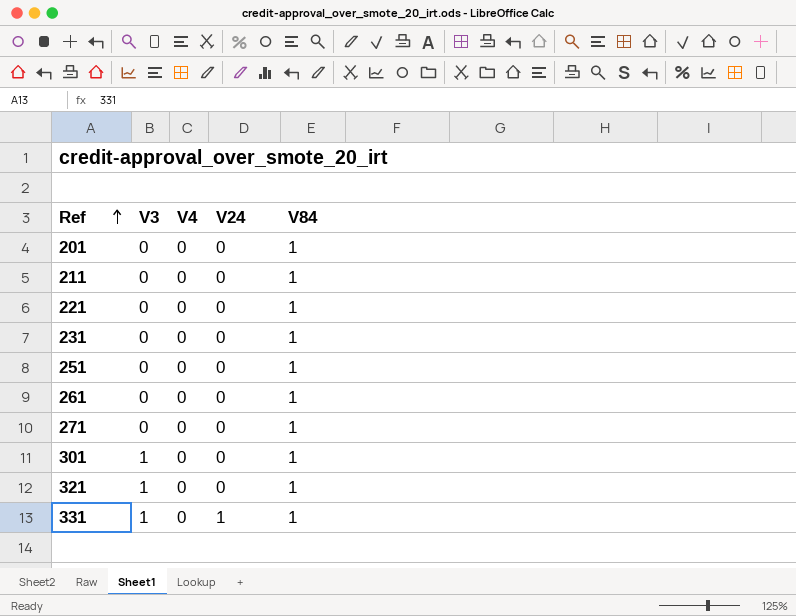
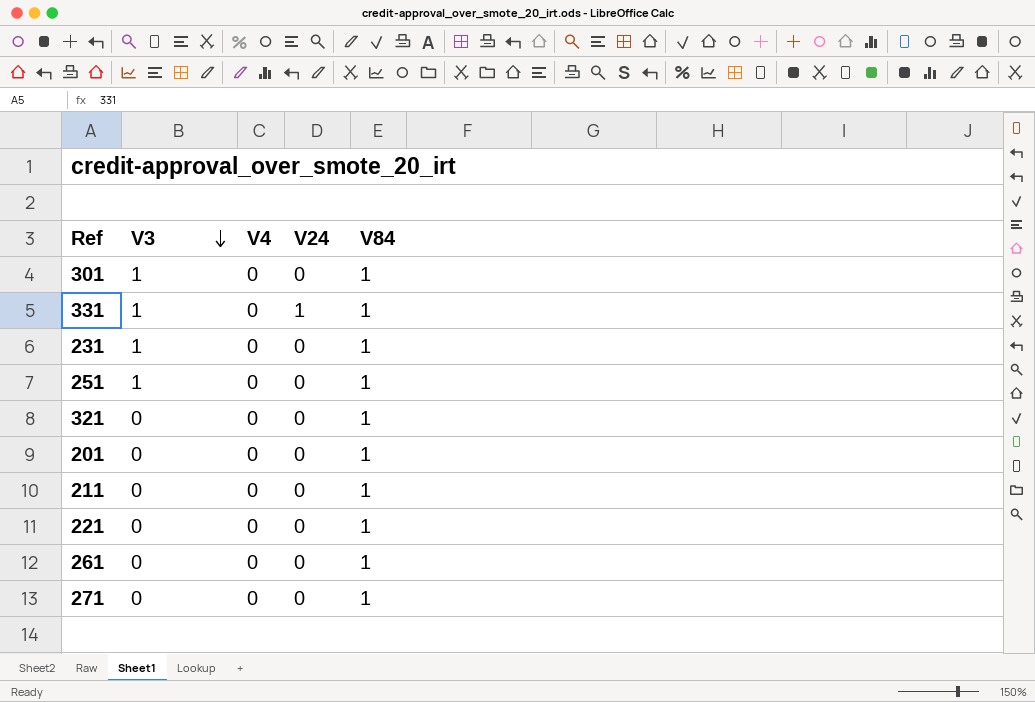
row order: Ref ascending -> V3 descending
231 | V3: 0 -> 1
251 | V3: 0 -> 1
321 | V3: 1 -> 0

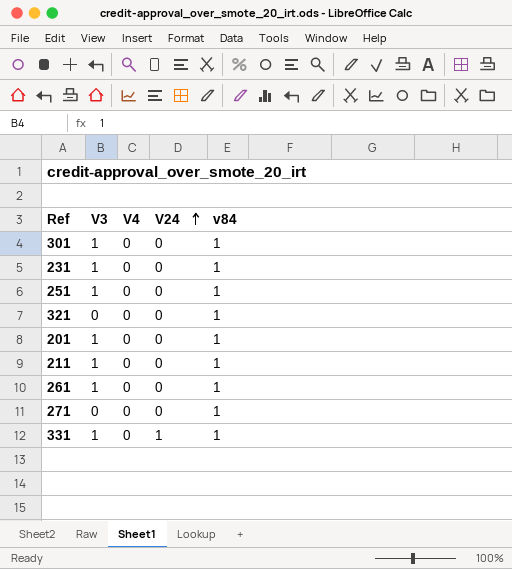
row order: V3 descending -> V24 ascending
column name: V84 -> v84
row 221: 0 | 0 | 0 | 1 -> none
201 | V3: 0 -> 1
211 | V3: 0 -> 1
261 | V3: 0 -> 1

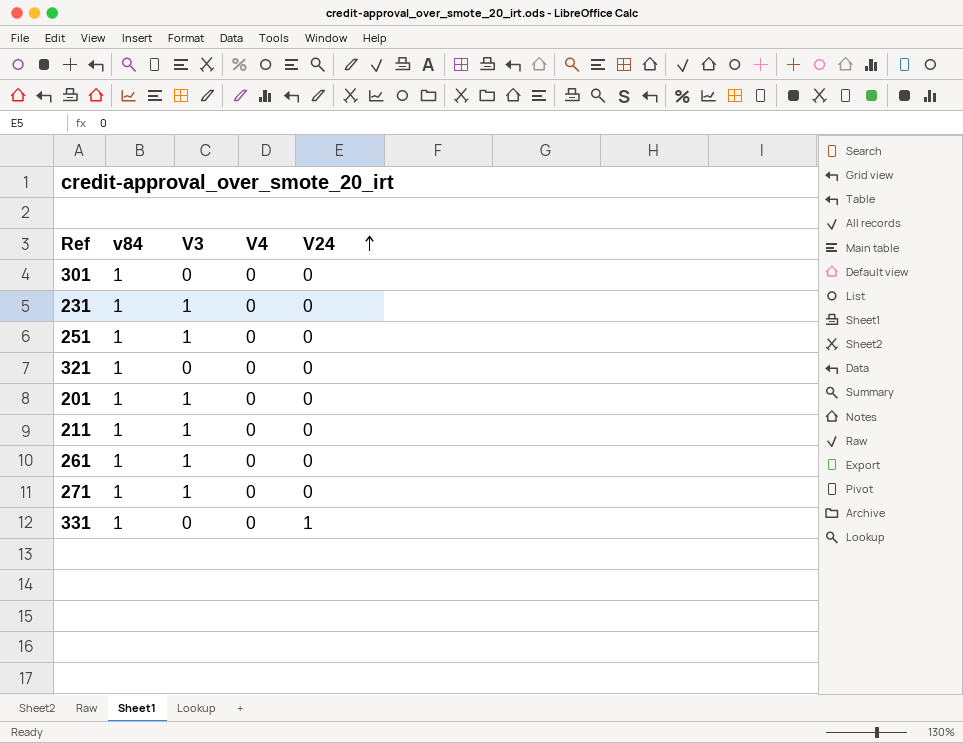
column v84 | position: 5 -> 2
301 | V3: 1 -> 0
271 | V3: 0 -> 1
331 | V3: 1 -> 0

